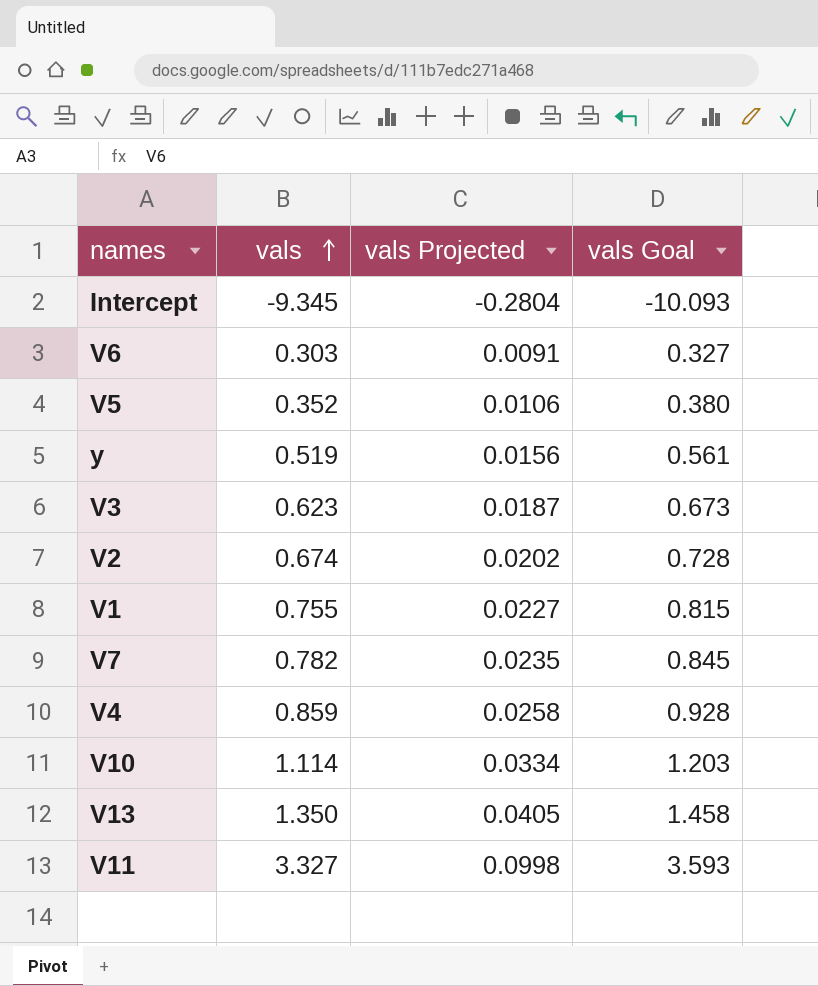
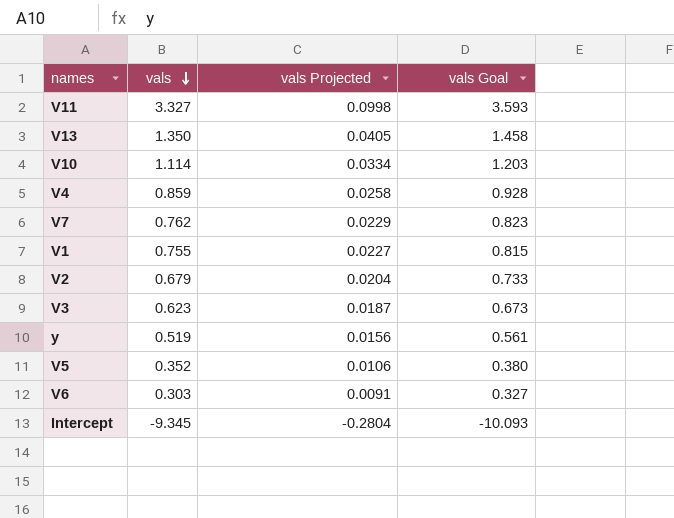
row order: vals ascending -> vals descending
V7 | vals: 0.782 -> 0.762
V7 | vals Projected: 0.0235 -> 0.0229
V7 | vals Goal: 0.845 -> 0.823
V2 | vals: 0.674 -> 0.679
V2 | vals Projected: 0.0202 -> 0.0204
V2 | vals Goal: 0.728 -> 0.733

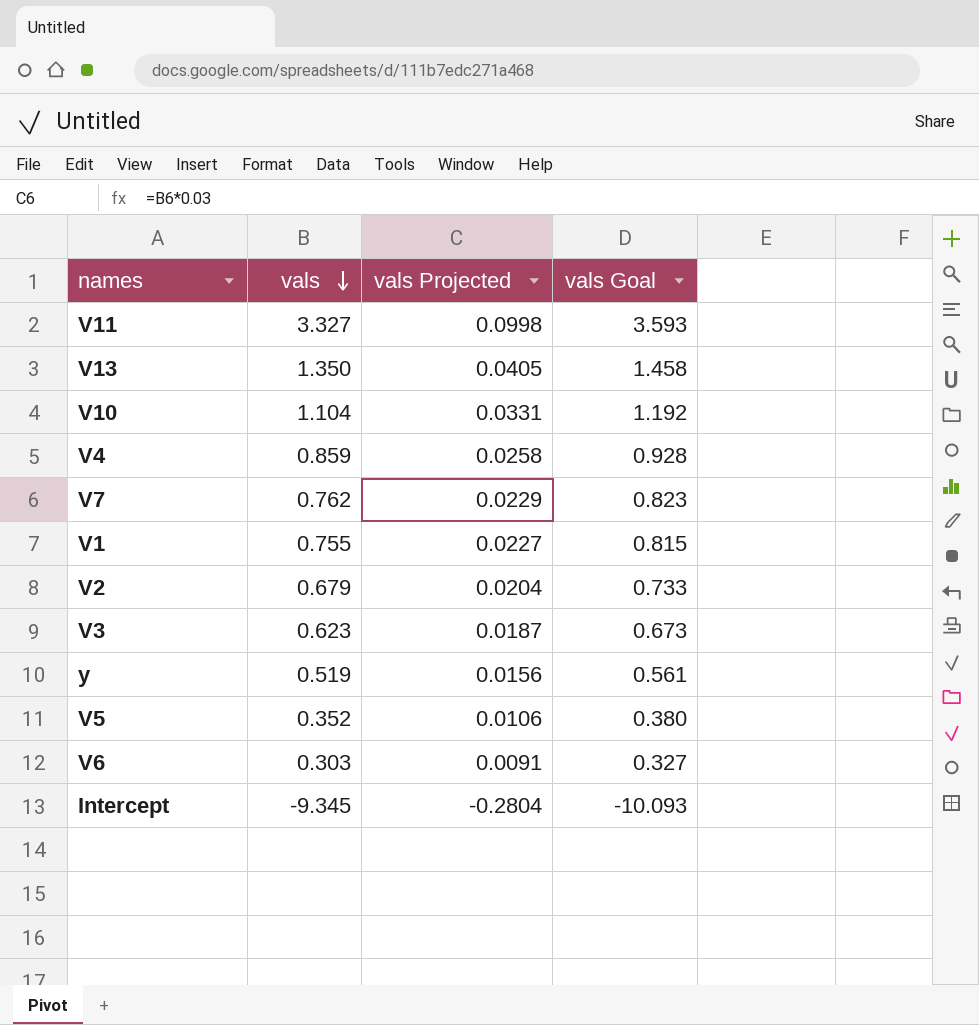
V10 | vals: 1.114 -> 1.104
V10 | vals Projected: 0.0334 -> 0.0331
V10 | vals Goal: 1.203 -> 1.192

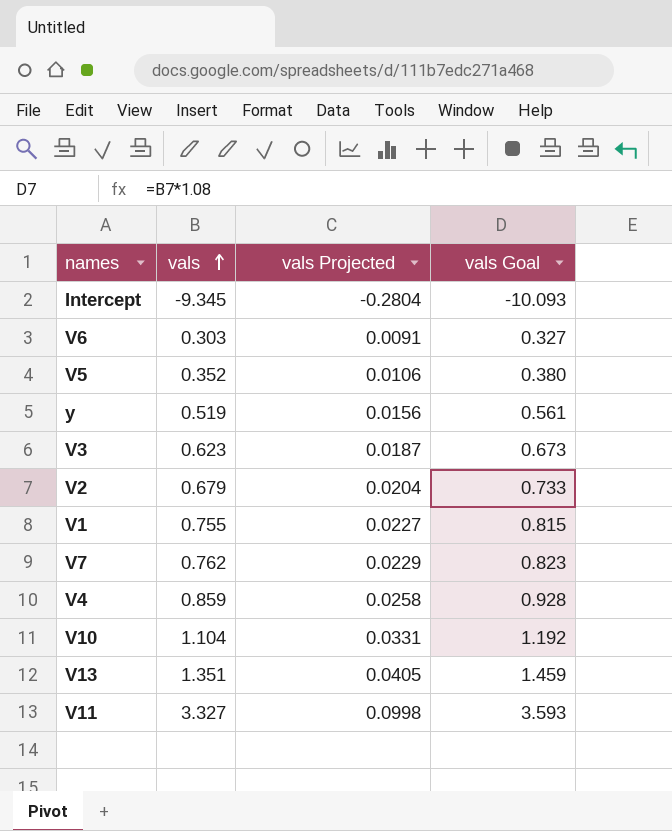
row order: vals descending -> vals ascending
V13 | vals: 1.350 -> 1.351
V13 | vals Goal: 1.458 -> 1.459

